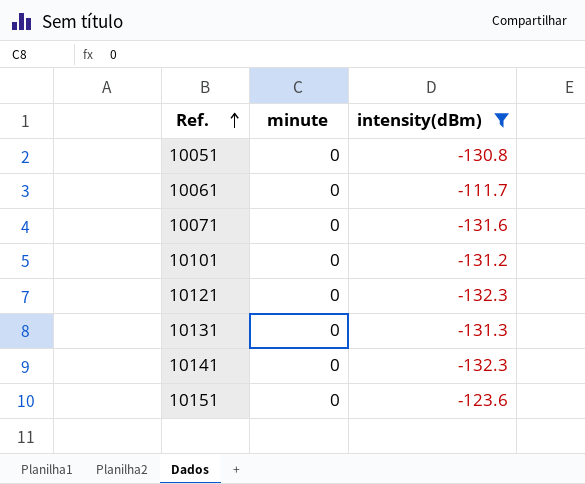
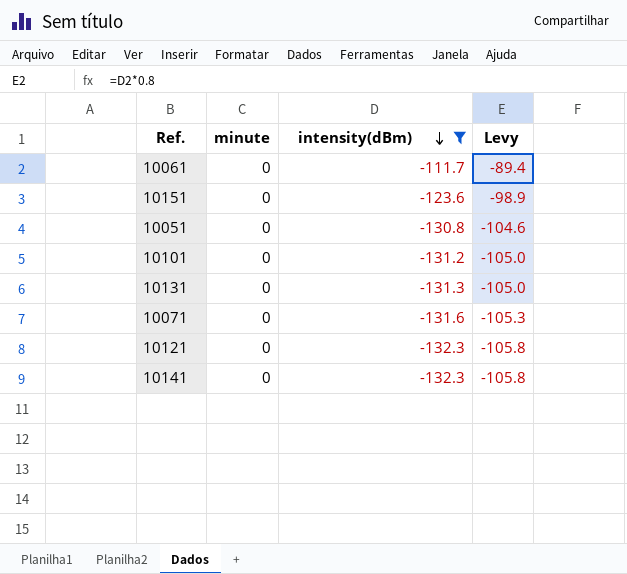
row order: Ref. ascending -> intensity(dBm) descending
column Levy | formula: none -> [intensity(dBm)] * 0.8

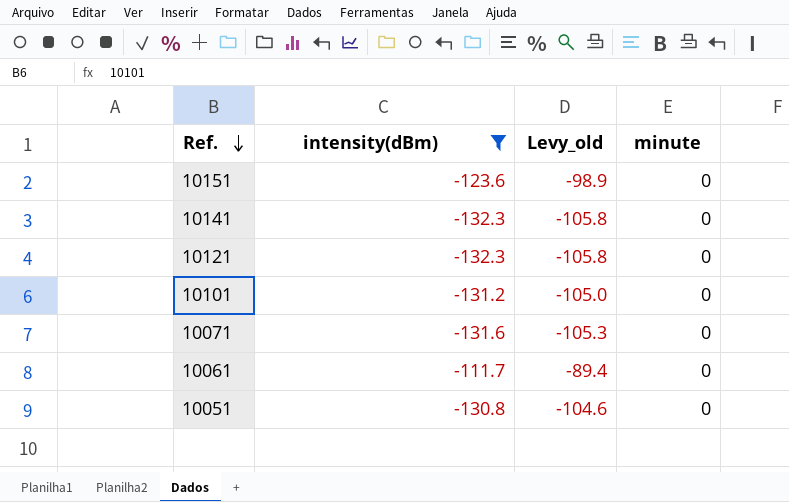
row order: intensity(dBm) descending -> Ref. descending
column name: Levy -> Levy_old
column minute | position: 2 -> 4
row 10131: 0 | -131.3 | -105.0 -> none

